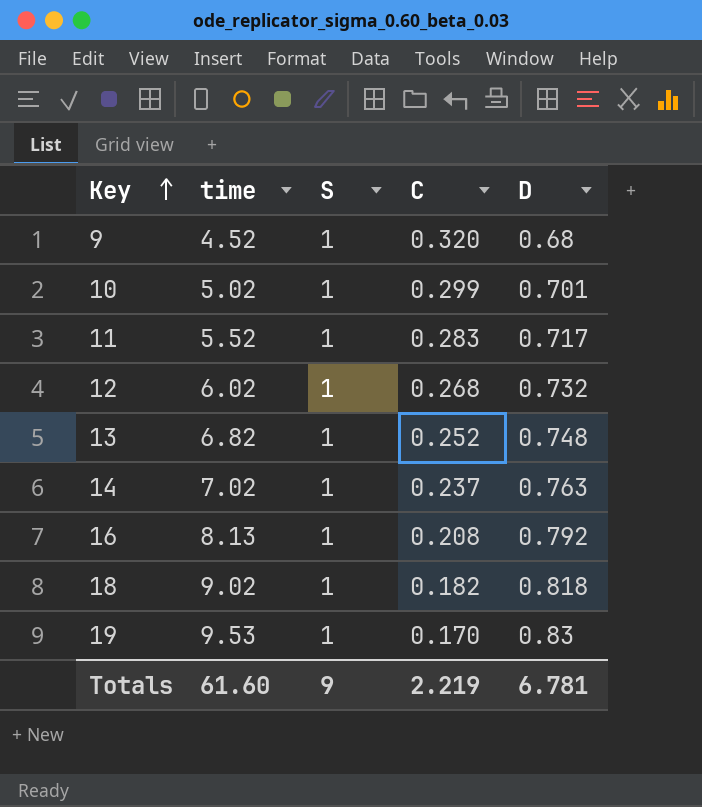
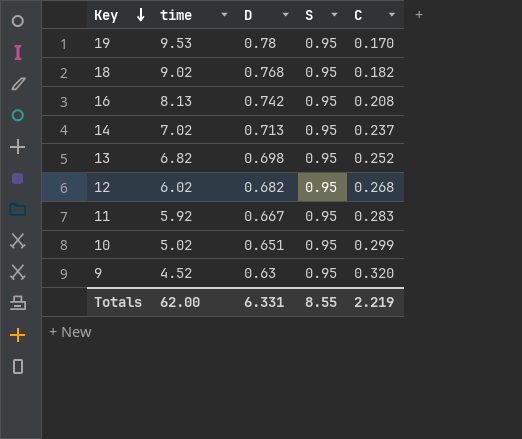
row order: Key ascending -> Key descending
column D | position: 5 -> 3
19 | D: 0.83 -> 0.78
19 | S: 1 -> 0.95
18 | D: 0.818 -> 0.768
18 | S: 1 -> 0.95
16 | D: 0.792 -> 0.742
16 | S: 1 -> 0.95
14 | D: 0.763 -> 0.713
14 | S: 1 -> 0.95
13 | D: 0.748 -> 0.698
13 | S: 1 -> 0.95
12 | D: 0.732 -> 0.682
12 | S: 1 -> 0.95
11 | time: 5.52 -> 5.92
11 | D: 0.717 -> 0.667
11 | S: 1 -> 0.95
10 | D: 0.701 -> 0.651
10 | S: 1 -> 0.95
9 | D: 0.68 -> 0.63
9 | S: 1 -> 0.95
Totals | time: 61.60 -> 62.00
Totals | D: 6.781 -> 6.331
Totals | S: 9 -> 8.55

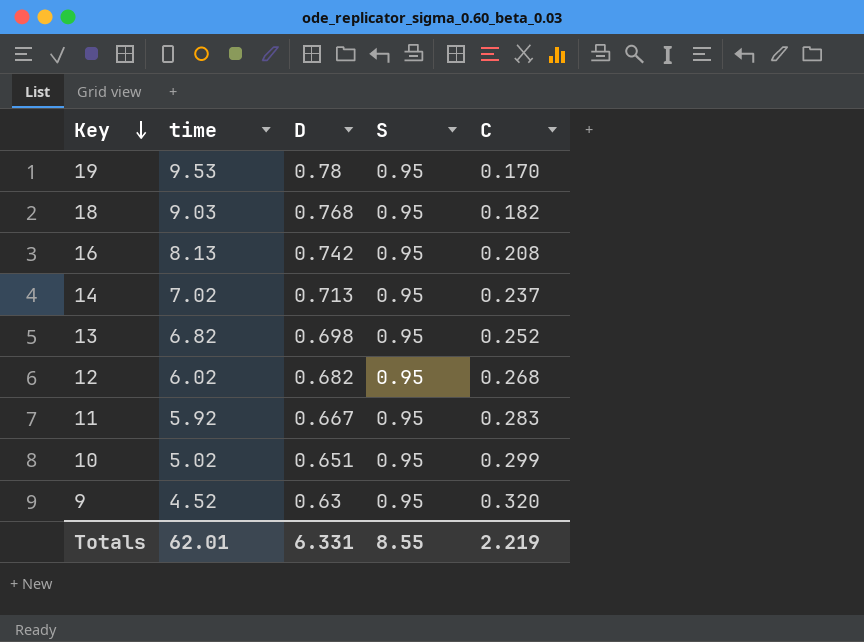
18 | time: 9.02 -> 9.03
Totals | time: 62.00 -> 62.01

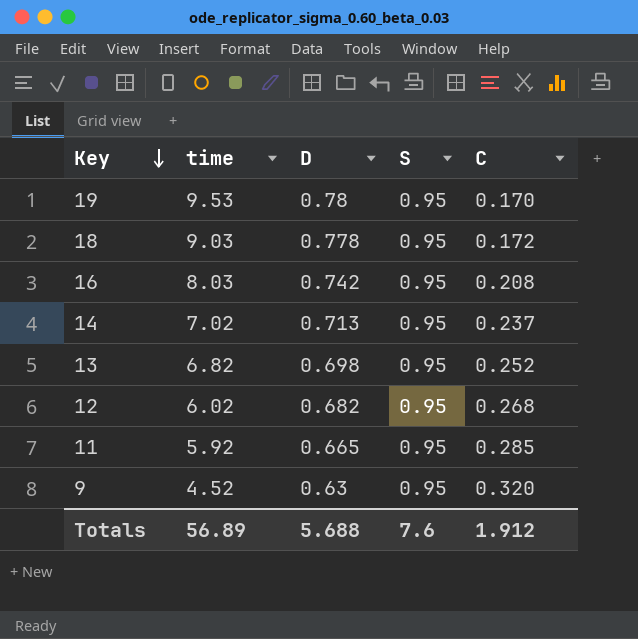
row 10: 5.02 | 0.651 | 0.95 | 0.299 -> none
18 | D: 0.768 -> 0.778
18 | C: 0.182 -> 0.172
16 | time: 8.13 -> 8.03
11 | D: 0.667 -> 0.665
11 | C: 0.283 -> 0.285
Totals | time: 62.01 -> 56.89
Totals | D: 6.331 -> 5.688
Totals | S: 8.55 -> 7.6
Totals | C: 2.219 -> 1.912

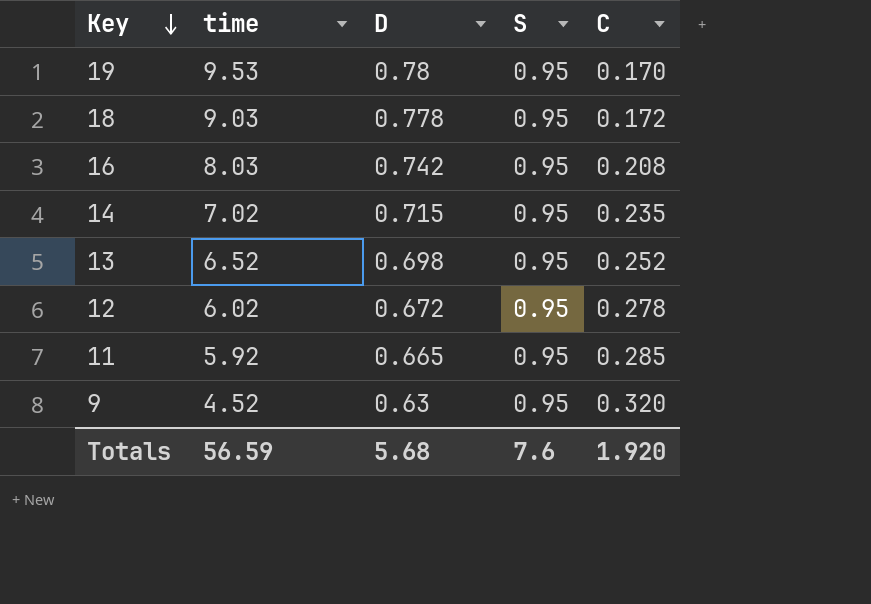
14 | D: 0.713 -> 0.715
14 | C: 0.237 -> 0.235
13 | time: 6.82 -> 6.52
12 | D: 0.682 -> 0.672
12 | C: 0.268 -> 0.278
Totals | time: 56.89 -> 56.59
Totals | D: 5.688 -> 5.68
Totals | C: 1.912 -> 1.920

